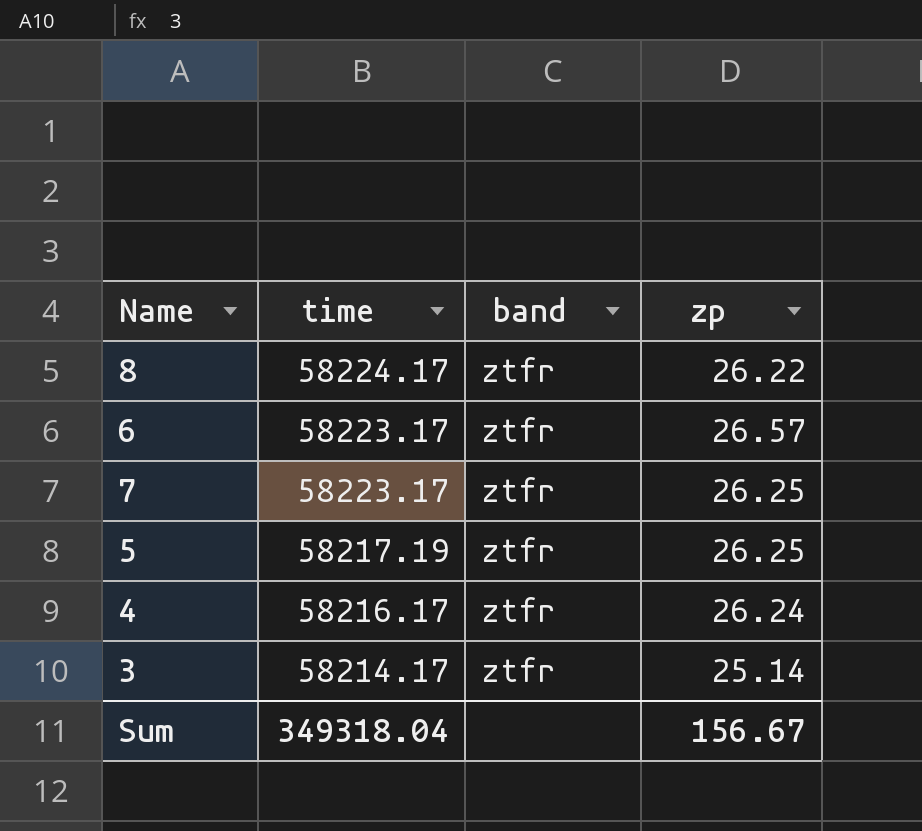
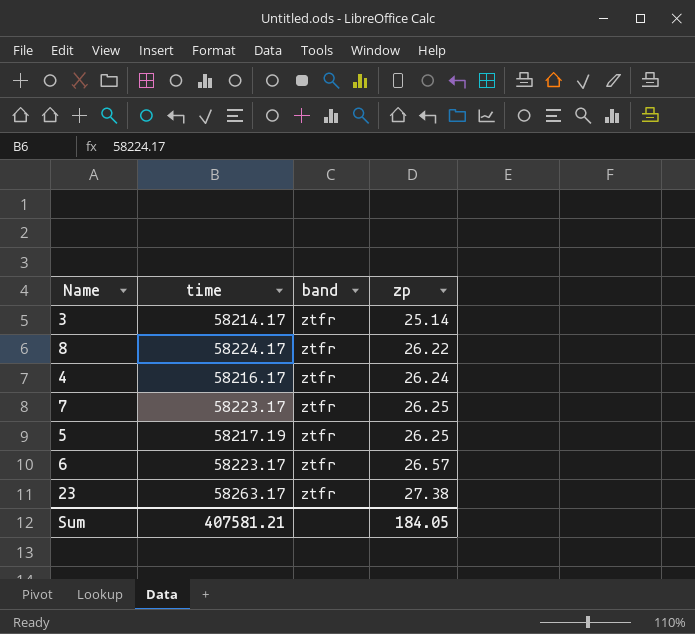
row order: time descending -> zp ascending
row 23: none -> 58263.17 | ztfr | 27.38
Sum | time: 349318.04 -> 407581.21
Sum | zp: 156.67 -> 184.05

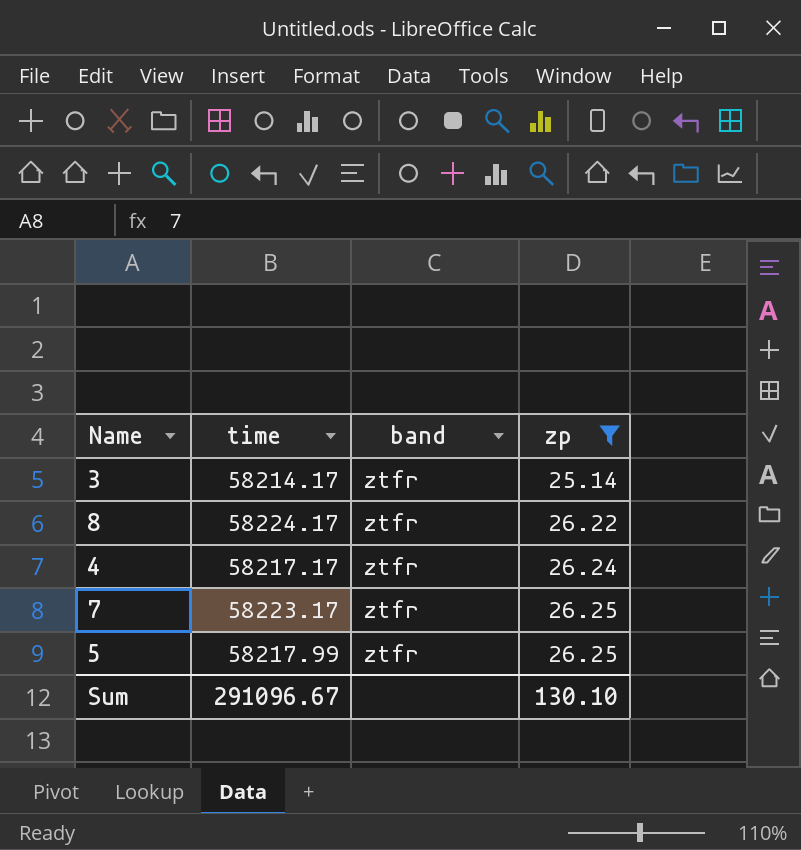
filter: none -> zp <= 26.25
4 | time: 58216.17 -> 58217.17
5 | time: 58217.19 -> 58217.99
Sum | time: 407581.21 -> 291096.67
Sum | zp: 184.05 -> 130.10

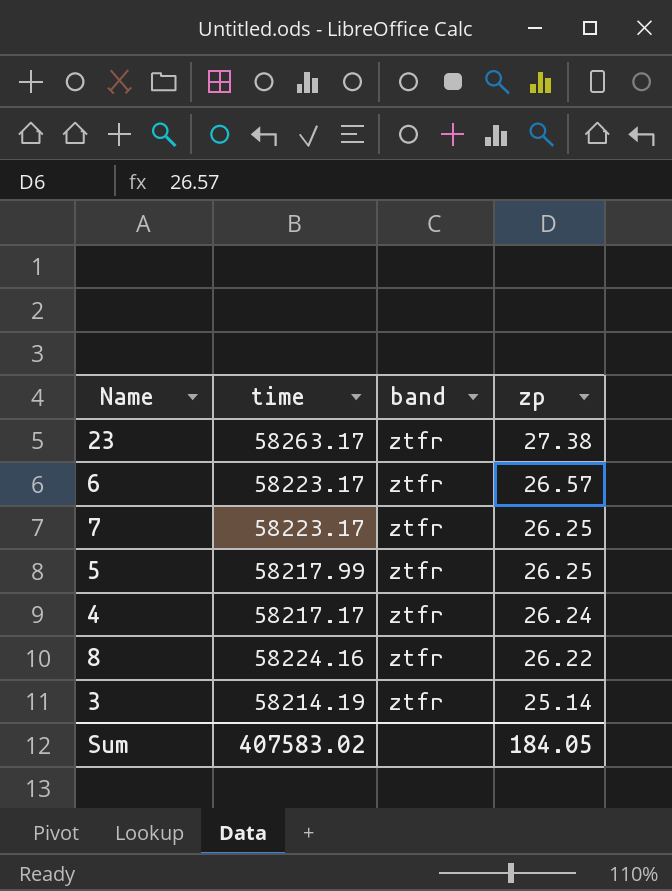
filter: zp <= 26.25 -> none
row order: zp ascending -> zp descending
8 | time: 58224.17 -> 58224.16
3 | time: 58214.17 -> 58214.19
Sum | time: 291096.67 -> 407583.02
Sum | zp: 130.10 -> 184.05

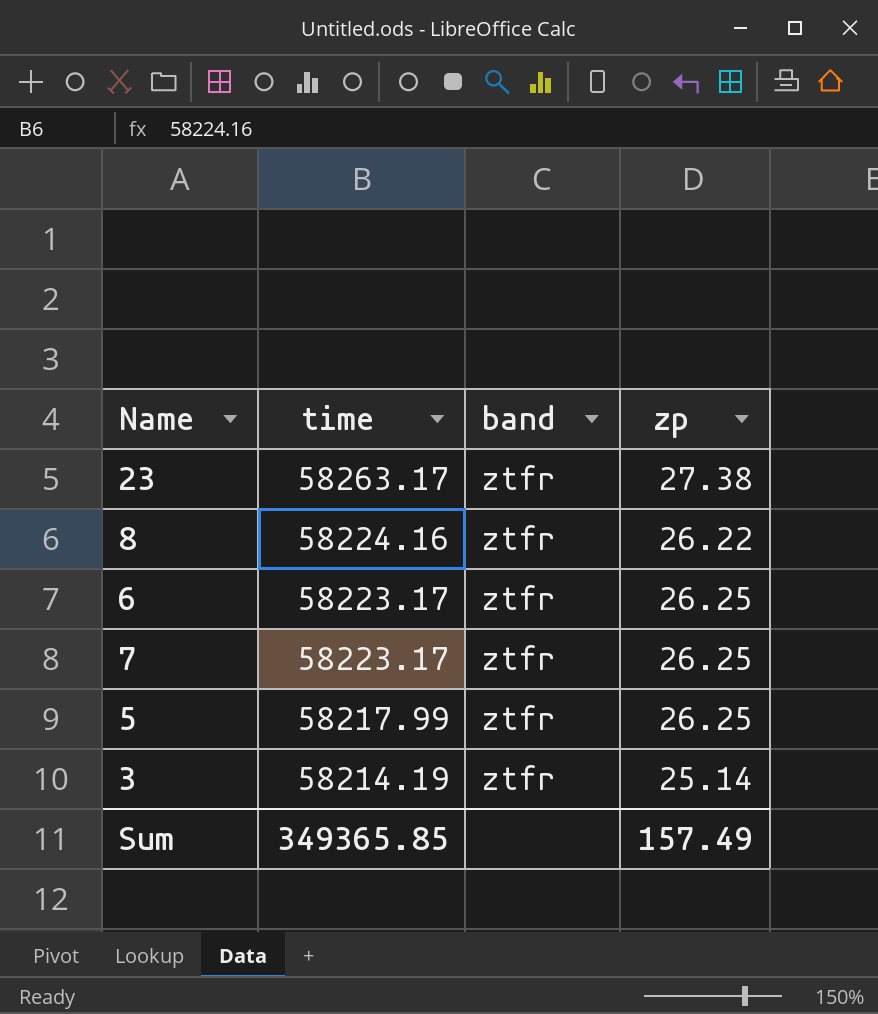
row order: zp descending -> time descending
row 4: 58217.17 | ztfr | 26.24 -> none
6 | zp: 26.57 -> 26.25
Sum | time: 407583.02 -> 349365.85
Sum | zp: 184.05 -> 157.49

